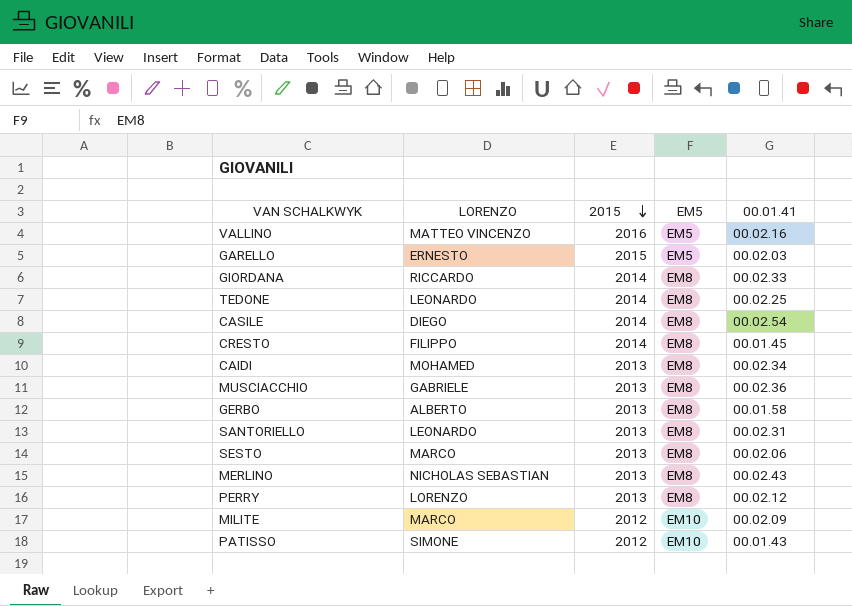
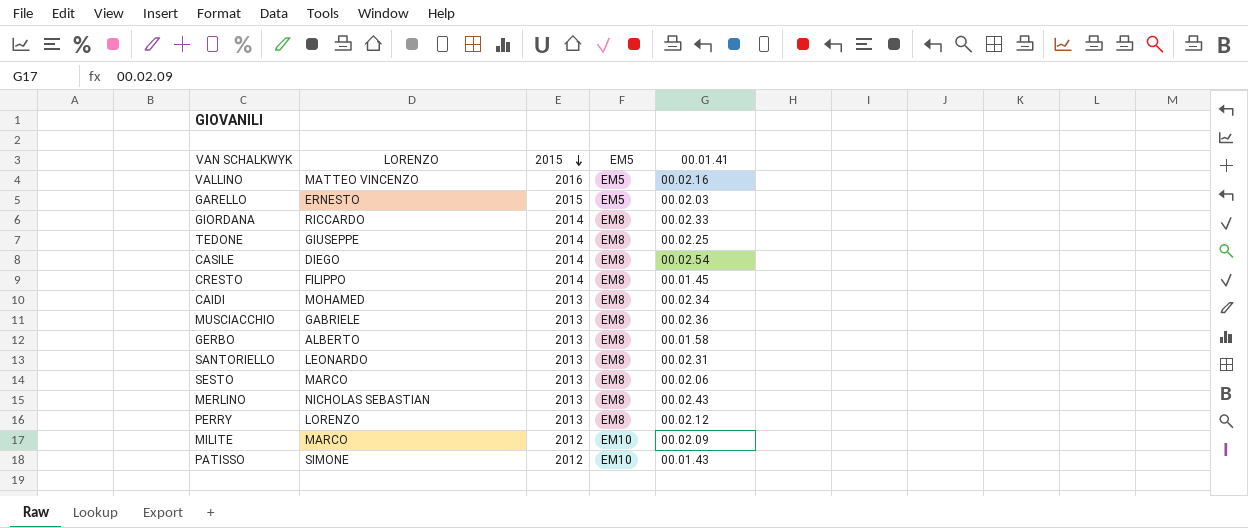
TEDONE | LORENZO: LEONARDO -> GIUSEPPE

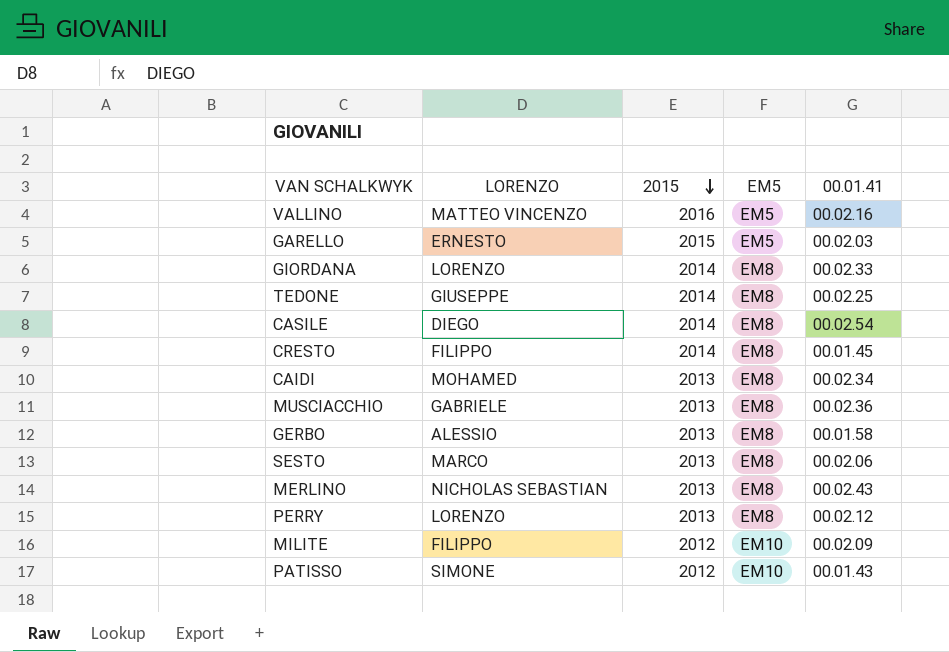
row SANTORIELLO: LEONARDO | 2013 | EM8 | 00.02.31 -> none
GIORDANA | LORENZO: RICCARDO -> LORENZO
GERBO | LORENZO: ALBERTO -> ALESSIO
MILITE | LORENZO: MARCO -> FILIPPO

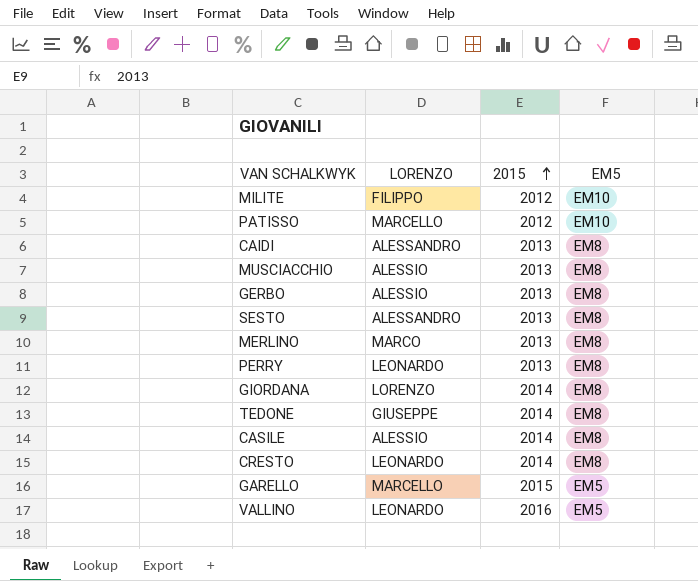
row order: 2015 descending -> 2015 ascending
column 00.01.41 | position: 5 -> none
PATISSO | LORENZO: SIMONE -> MARCELLO
CAIDI | LORENZO: MOHAMED -> ALESSANDRO
MUSCIACCHIO | LORENZO: GABRIELE -> ALESSIO
SESTO | LORENZO: MARCO -> ALESSANDRO
MERLINO | LORENZO: NICHOLAS SEBASTIAN -> MARCO
PERRY | LORENZO: LORENZO -> LEONARDO
CASILE | LORENZO: DIEGO -> ALESSIO
CRESTO | LORENZO: FILIPPO -> LEONARDO
GARELLO | LORENZO: ERNESTO -> MARCELLO
VALLINO | LORENZO: MATTEO VINCENZO -> LEONARDO

